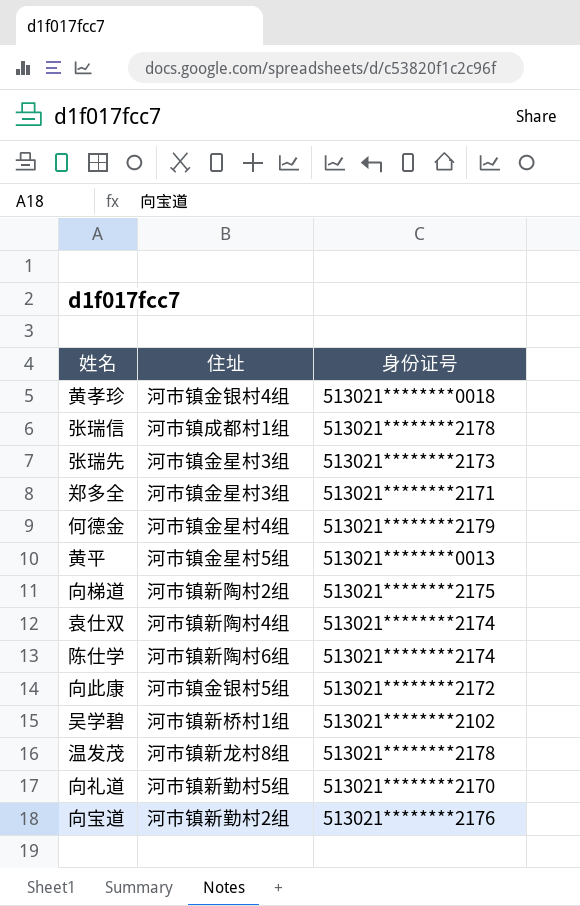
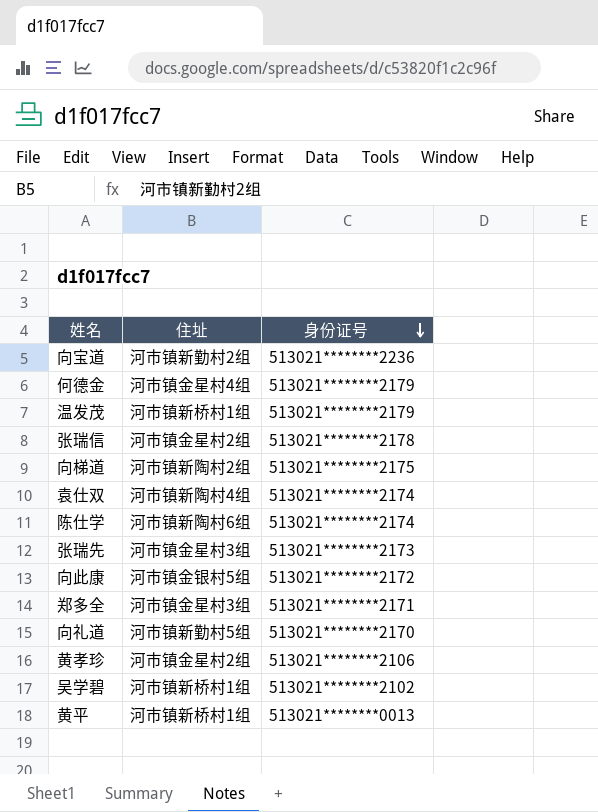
row order: none -> 身份证号 descending
向宝道 | 身份证号: 513021********2176 -> 513021********2236
温发茂 | 住址: 河市镇新龙村8组 -> 河市镇新桥村1组
温发茂 | 身份证号: 513021********2178 -> 513021********2179
张瑞信 | 住址: 河市镇成都村1组 -> 河市镇金星村2组
黄孝珍 | 住址: 河市镇金银村4组 -> 河市镇金星村2组
黄孝珍 | 身份证号: 513021********0018 -> 513021********2106
黄平 | 住址: 河市镇金星村5组 -> 河市镇新桥村1组

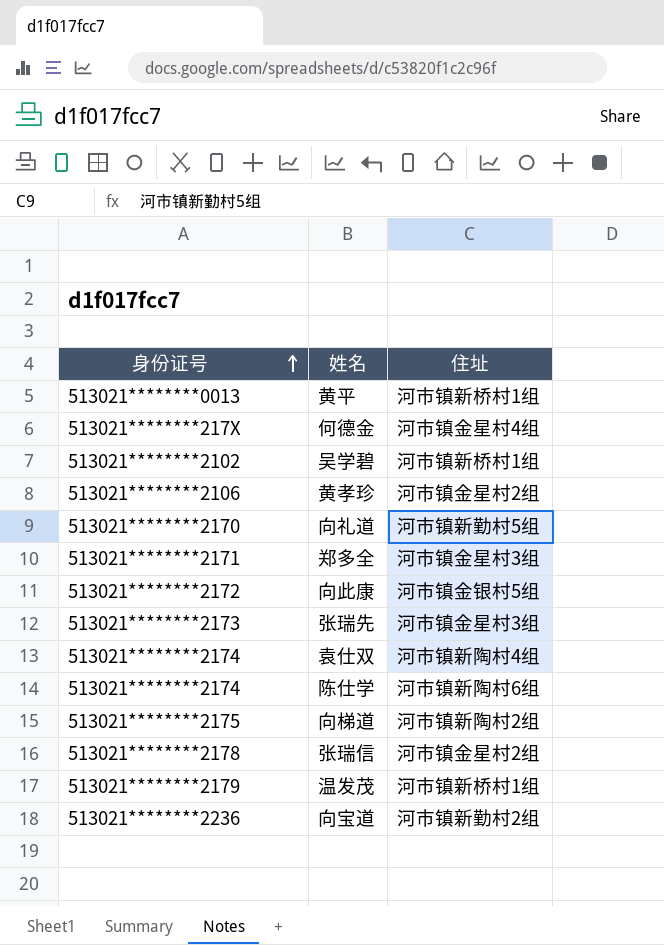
row order: 身份证号 descending -> 身份证号 ascending
column 身份证号 | position: 3 -> 1
何德金 | 身份证号: 513021********2179 -> 513021********217X

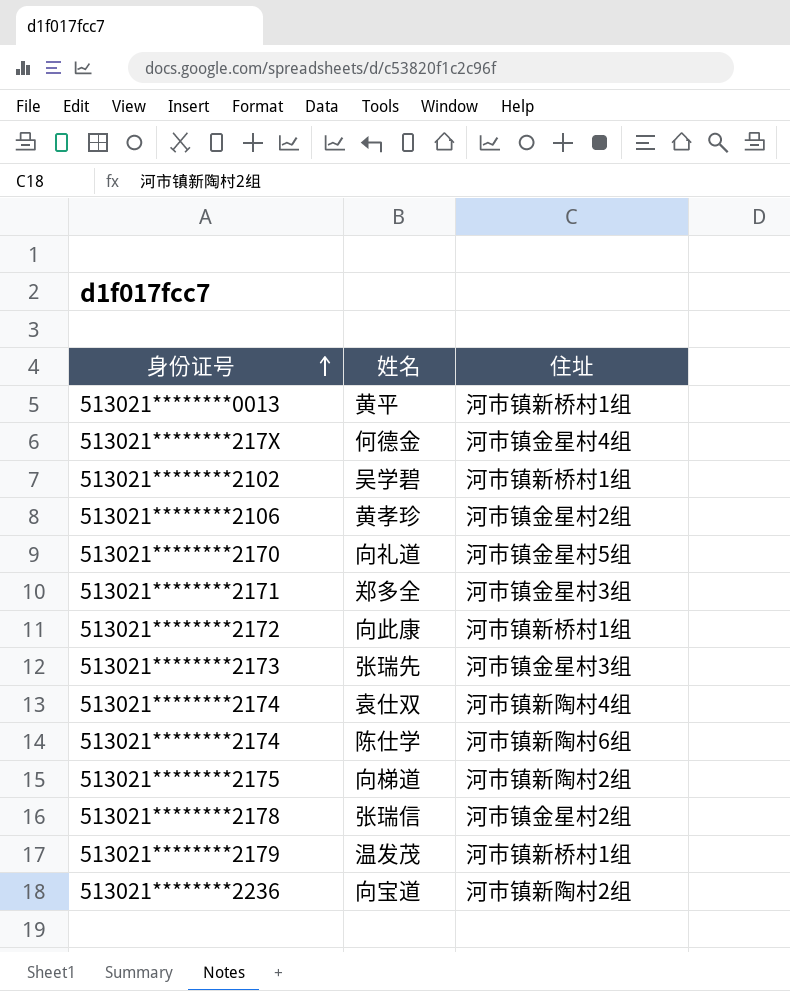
向礼道 | 住址: 河市镇新勤村5组 -> 河市镇金星村5组
向此康 | 住址: 河市镇金银村5组 -> 河市镇新桥村1组
向宝道 | 住址: 河市镇新勤村2组 -> 河市镇新陶村2组

